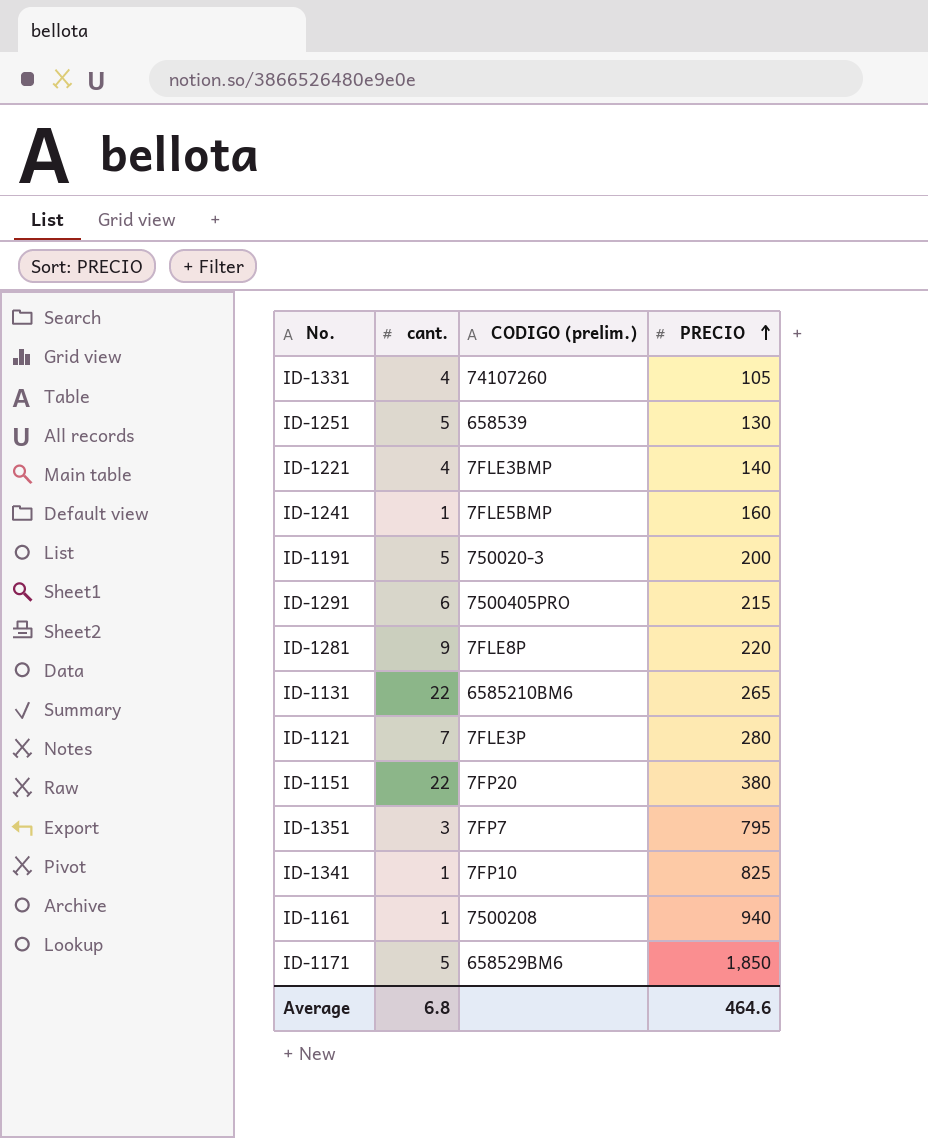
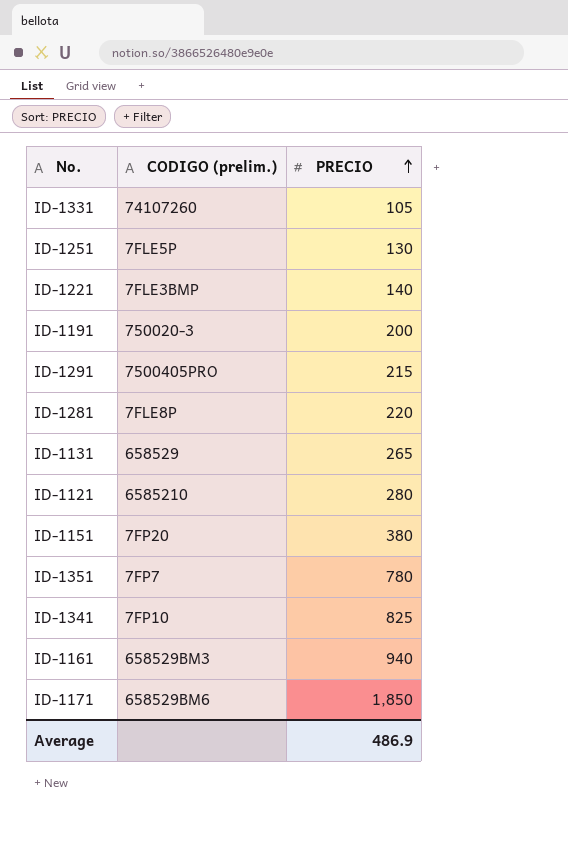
column cant. | position: 2 -> none
row ID-1241: 1 | 7FLE5BMP | 160 -> none
ID-1251 | CODIGO (prelim.): 658539 -> 7FLE5P
ID-1131 | CODIGO (prelim.): 6585210BM6 -> 658529
ID-1121 | CODIGO (prelim.): 7FLE3P -> 6585210
ID-1351 | PRECIO: 795 -> 780
ID-1161 | CODIGO (prelim.): 7500208 -> 658529BM3
Average | PRECIO: 464.6 -> 486.9

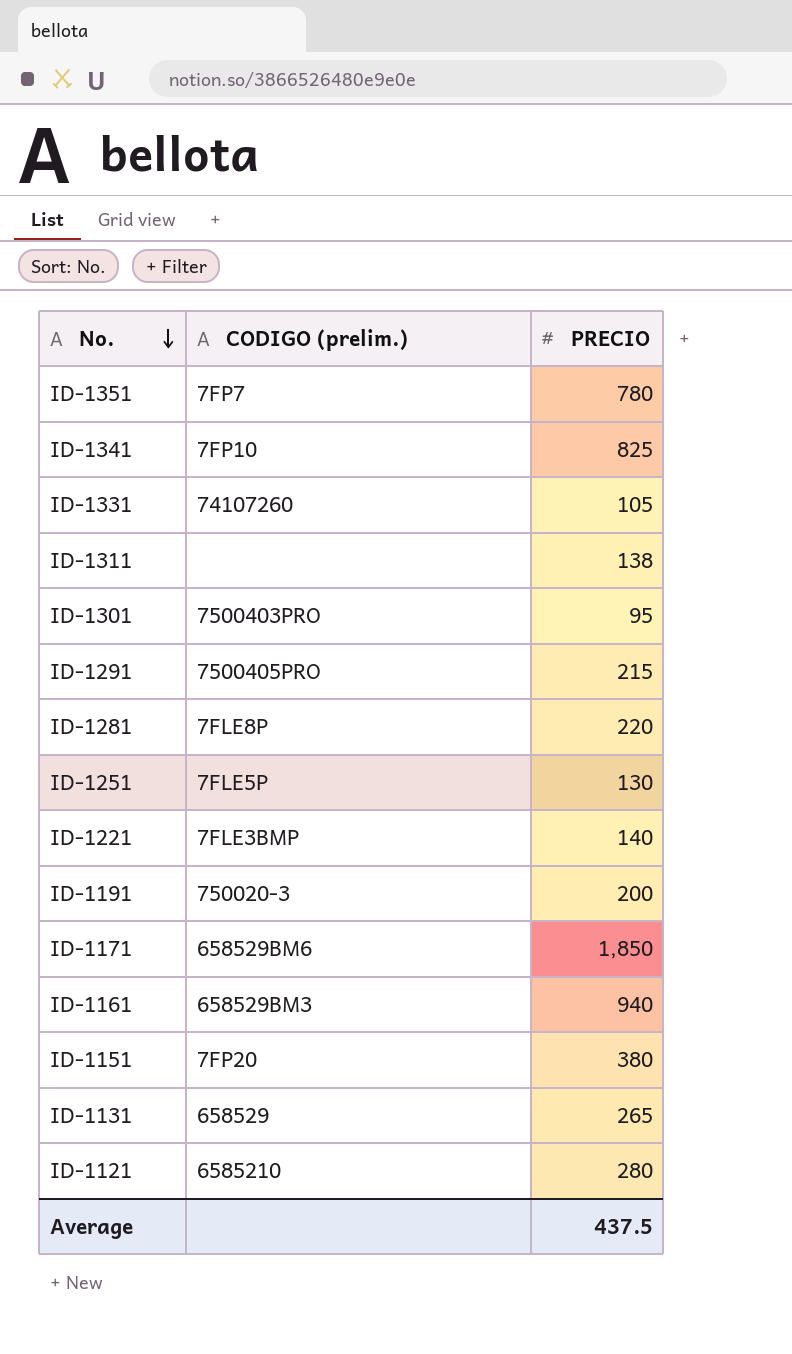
row order: PRECIO ascending -> No. descending
row ID-1311: none -> none | 138
row ID-1301: none -> 7500403PRO | 95
Average | PRECIO: 486.9 -> 437.5

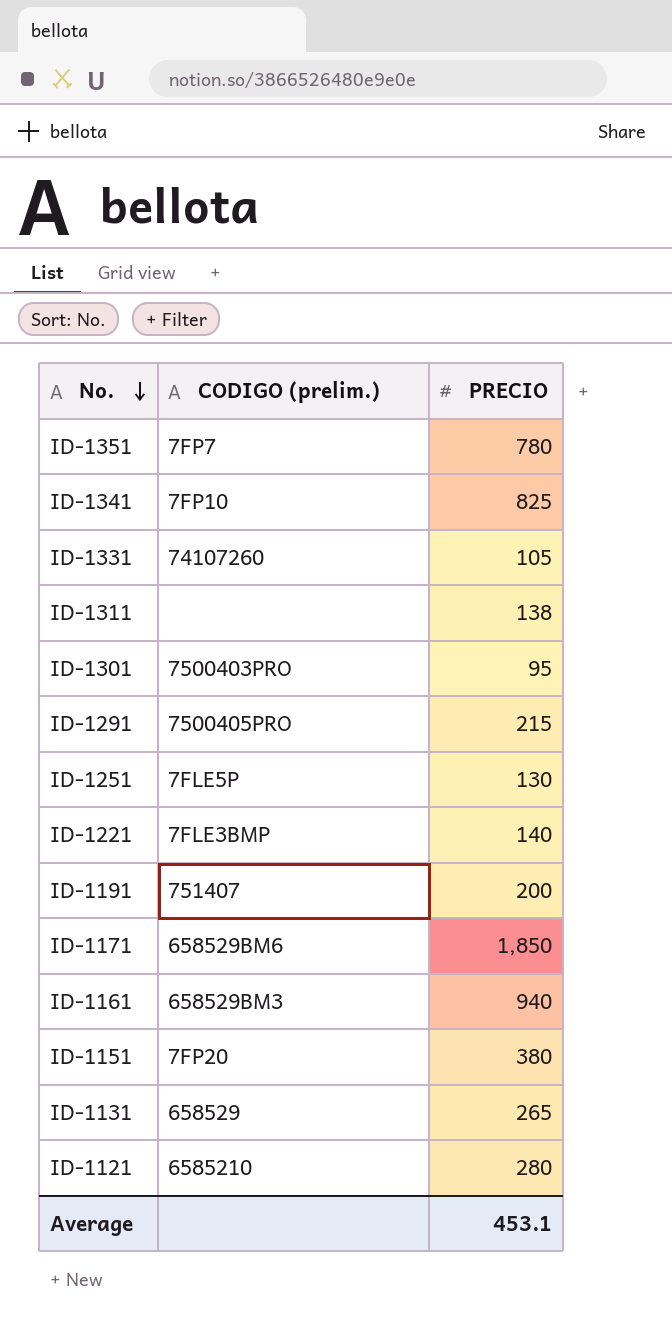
row ID-1281: 7FLE8P | 220 -> none
ID-1191 | CODIGO (prelim.): 750020-3 -> 751407
Average | PRECIO: 437.5 -> 453.1

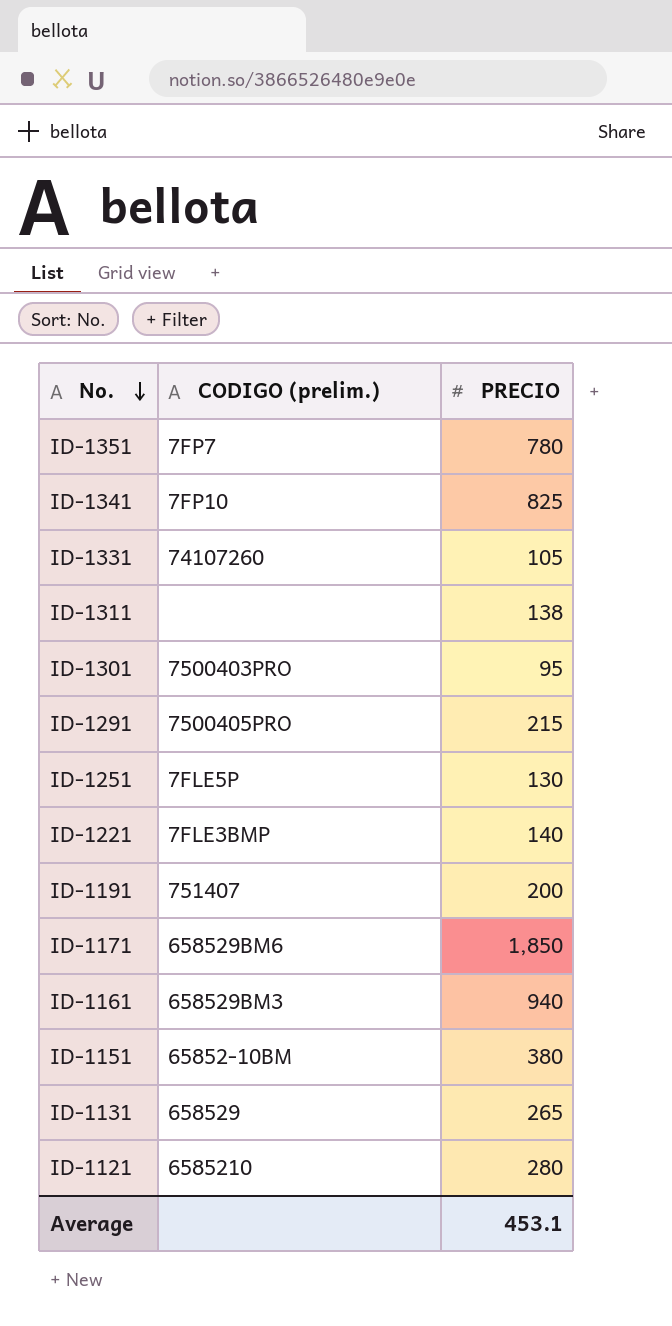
ID-1151 | CODIGO (prelim.): 7FP20 -> 65852-10BM

